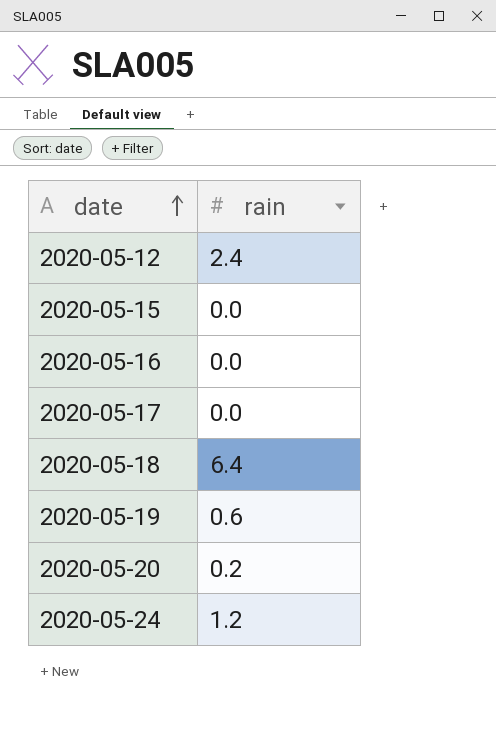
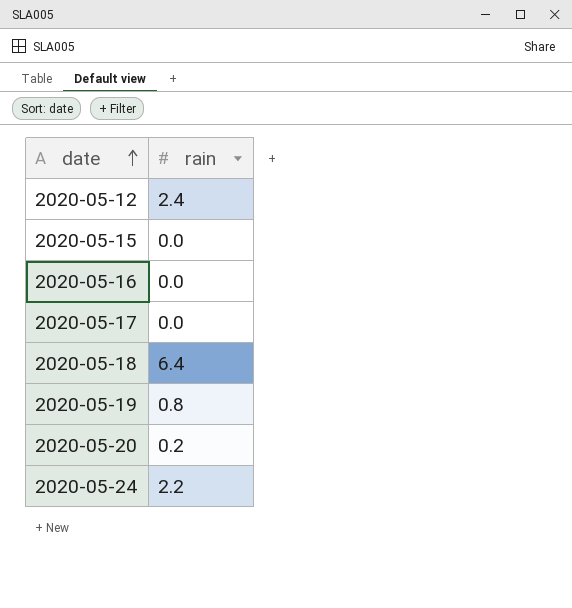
2020-05-19 | rain: 0.6 -> 0.8
2020-05-24 | rain: 1.2 -> 2.2

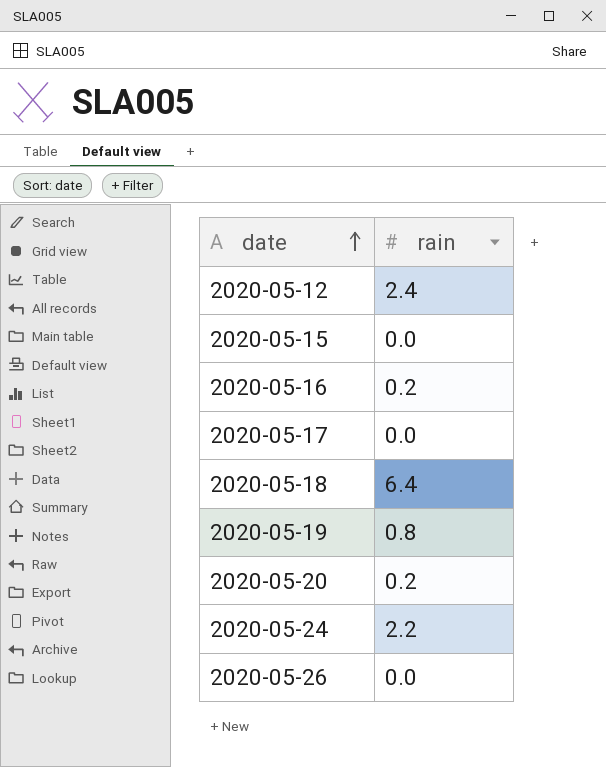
2020-05-16 | rain: 0.0 -> 0.2
row 2020-05-26: none -> 0.0

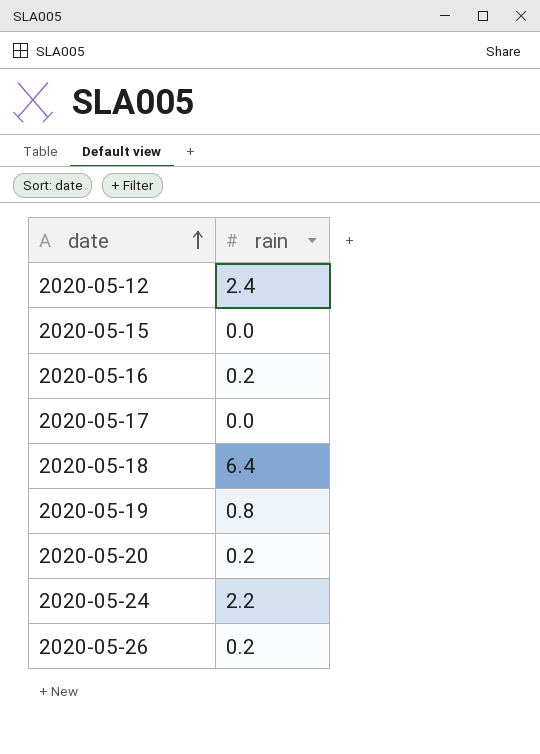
2020-05-26 | rain: 0.0 -> 0.2

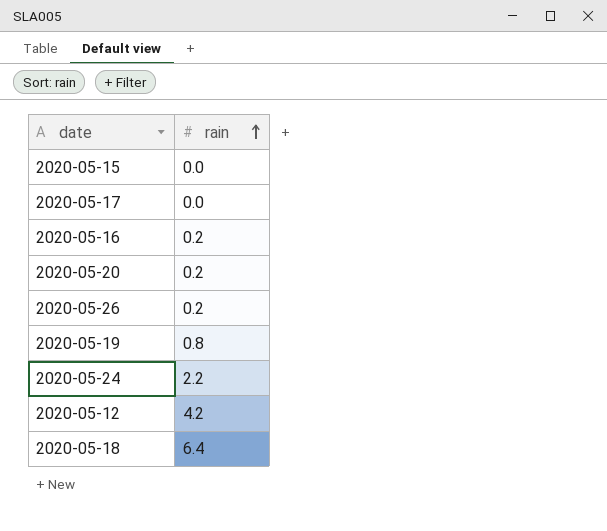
row order: date ascending -> rain ascending
2020-05-12 | rain: 2.4 -> 4.2

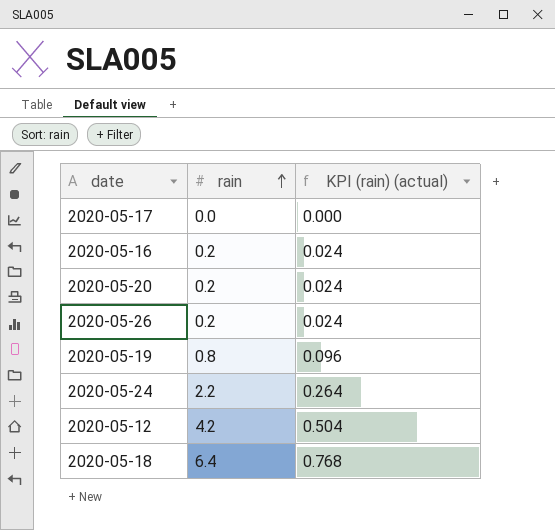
column KPI (rain) (actual) | formula: none -> [rain] * 0.12
row 2020-05-15: 0.0 -> none

